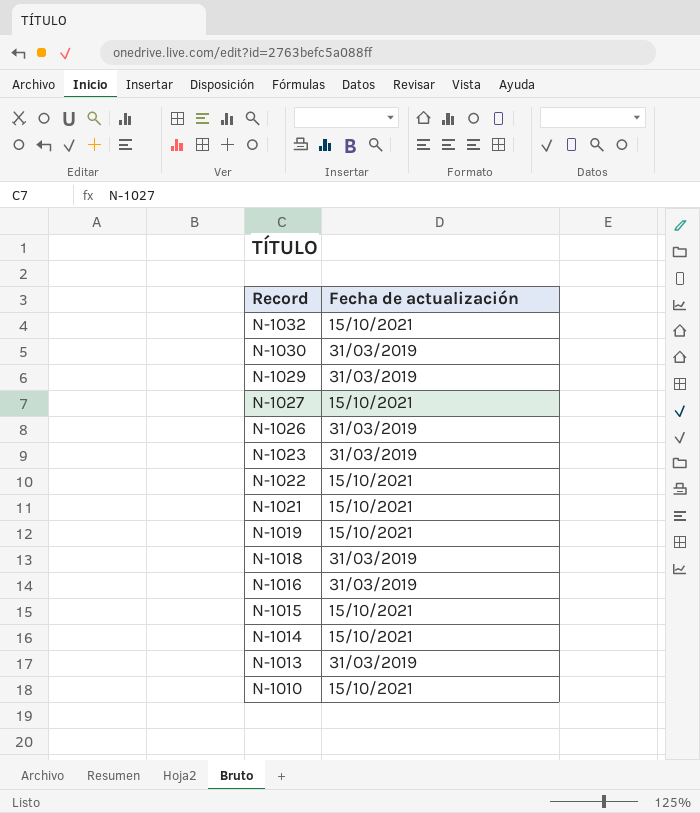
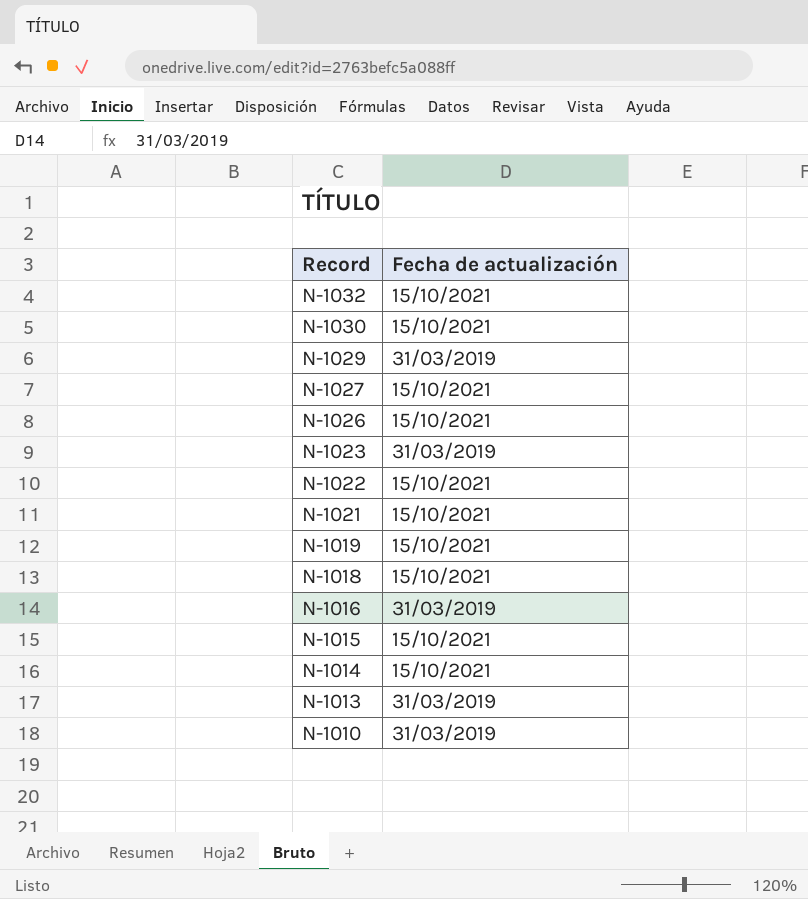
N-1030 | Fecha de actualización: 31/03/2019 -> 15/10/2021
N-1026 | Fecha de actualización: 31/03/2019 -> 15/10/2021
N-1018 | Fecha de actualización: 31/03/2019 -> 15/10/2021
N-1010 | Fecha de actualización: 15/10/2021 -> 31/03/2019

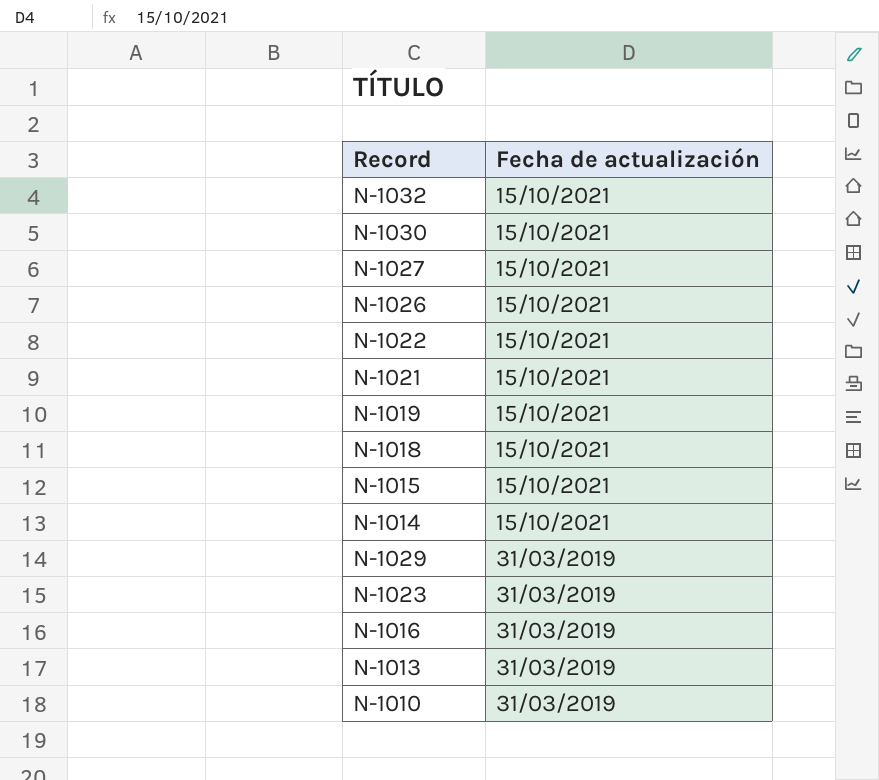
row order: Record descending -> Fecha de actualización descending

